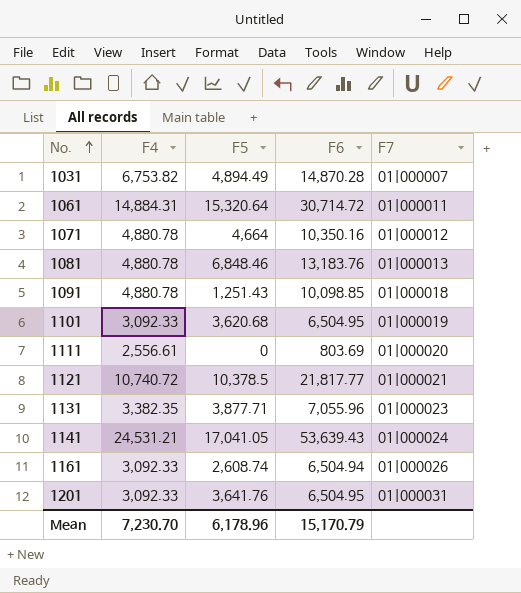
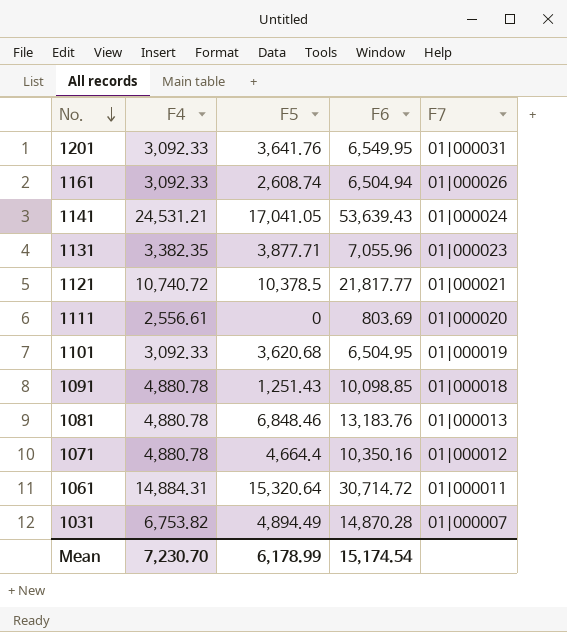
row order: No. ascending -> No. descending
1201 | F6: 6,504.95 -> 6,549.95
1071 | F5: 4,664 -> 4,664.4
Mean | F5: 6,178.96 -> 6,178.99
Mean | F6: 15,170.79 -> 15,174.54

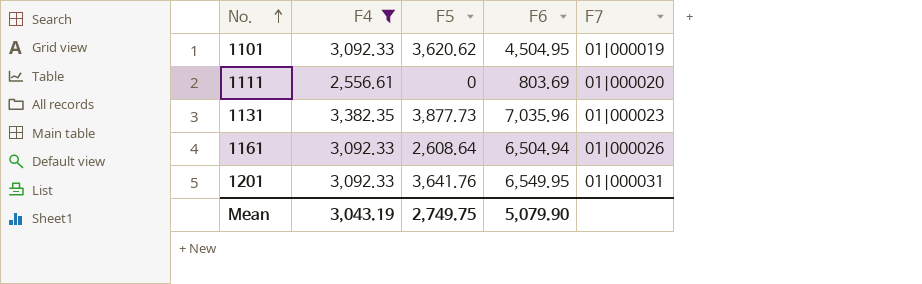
filter: none -> F4 <= 3,382.35
row order: No. descending -> No. ascending
1101 | F5: 3,620.68 -> 3,620.62
1101 | F6: 6,504.95 -> 4,504.95
1131 | F5: 3,877.71 -> 3,877.73
1131 | F6: 7,055.96 -> 7,035.96
1161 | F5: 2,608.74 -> 2,608.64
Mean | F4: 7,230.70 -> 3,043.19
Mean | F5: 6,178.99 -> 2,749.75
Mean | F6: 15,174.54 -> 5,079.90

